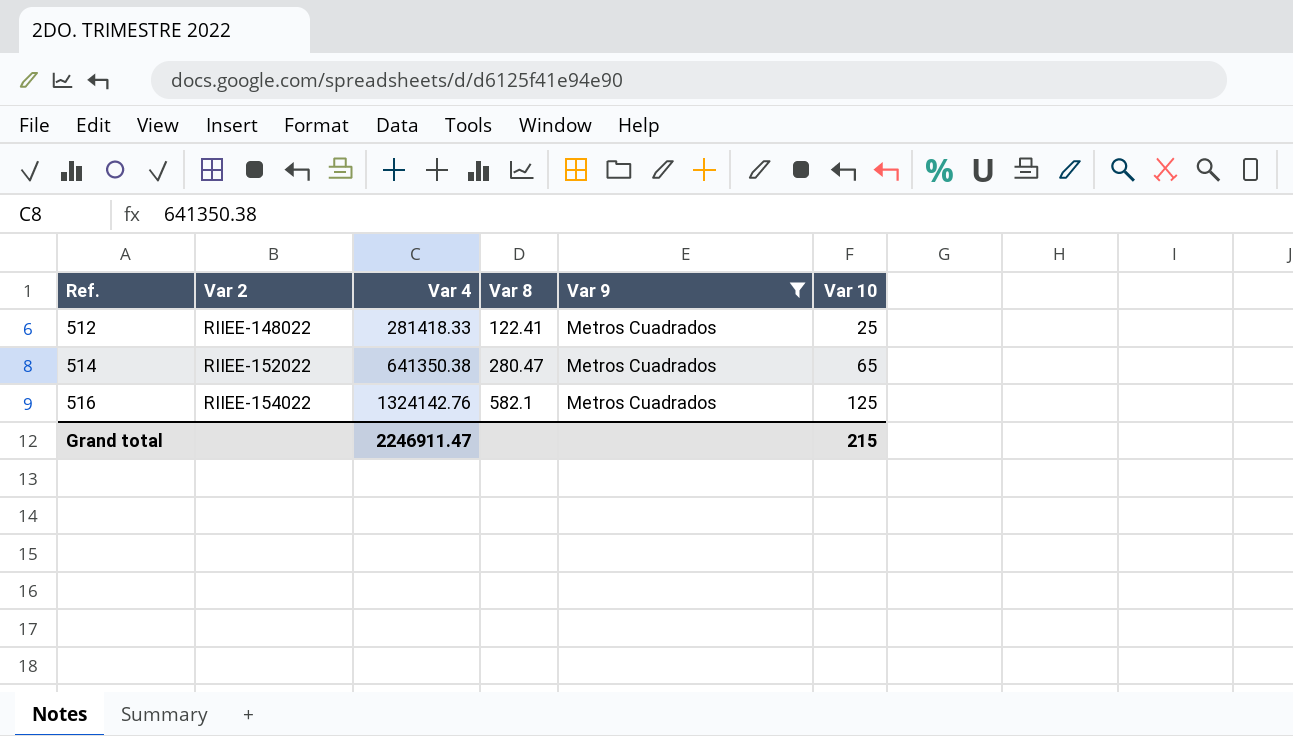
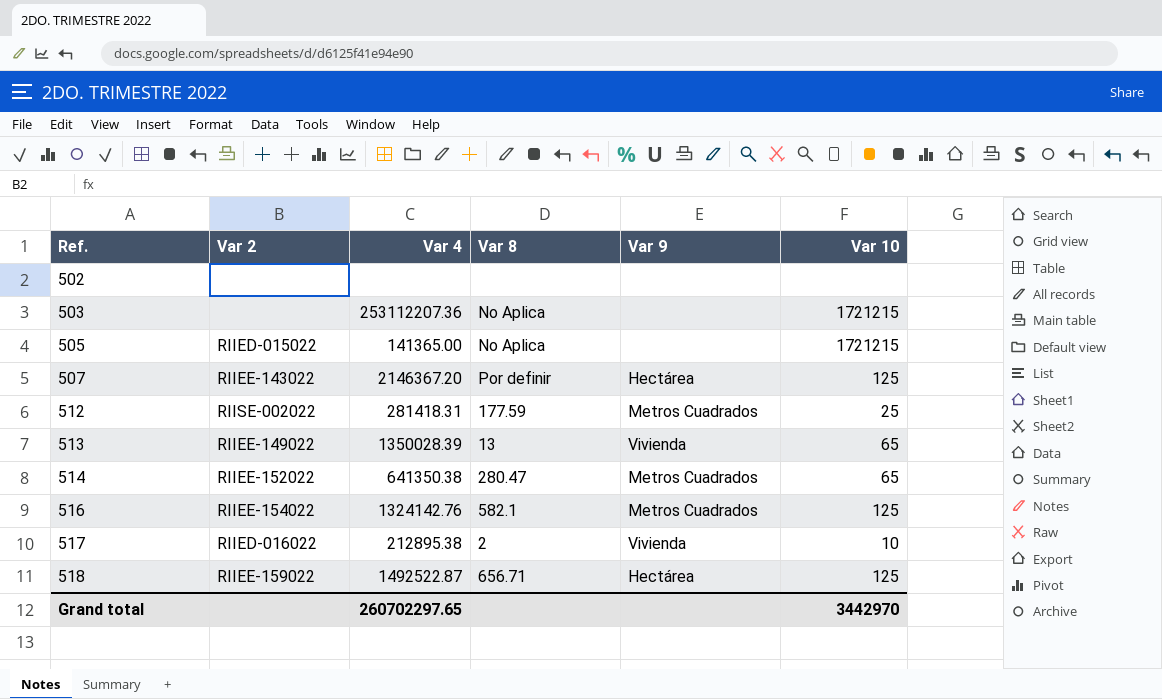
filter: Var 9 = Metros Cuadrados -> none
512 | Var 2: RIIEE-148022 -> RIISE-002022
512 | Var 4: 281418.33 -> 281418.31
512 | Var 8: 122.41 -> 177.59
Grand total | Var 4: 2246911.47 -> 260702297.65
Grand total | Var 10: 215 -> 3442970

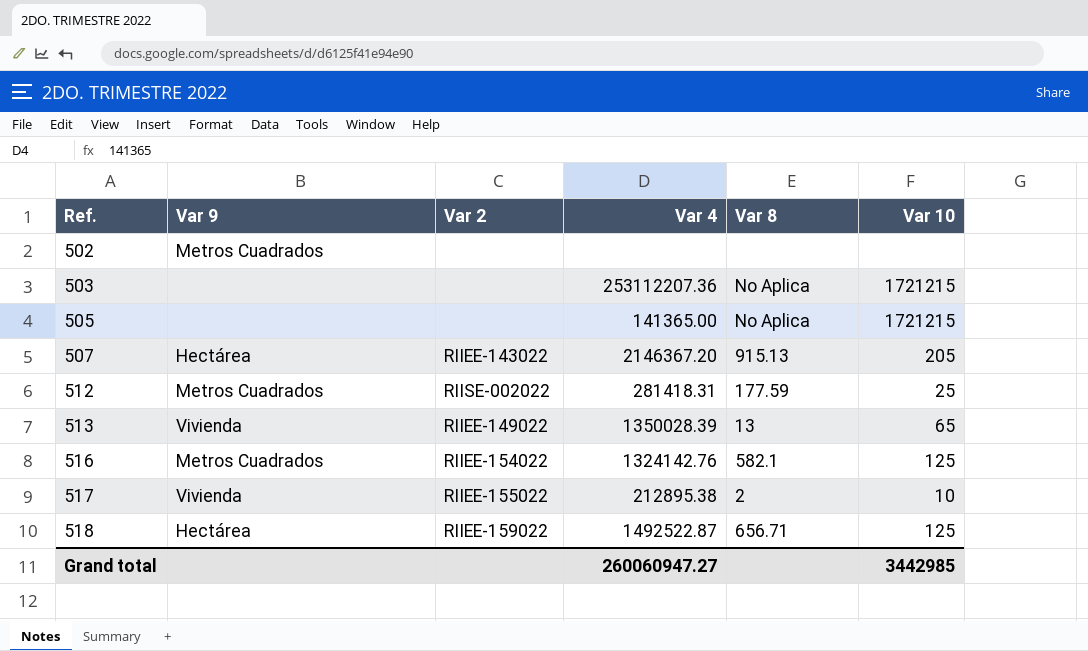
column Var 9 | position: 5 -> 2
row 514: RIIEE-152022 | 641350.38 | 280.47 | Metros Cuadrados | 65 -> none
502 | Var 9: none -> Metros Cuadrados
505 | Var 2: RIIED-015022 -> none
507 | Var 8: Por definir -> 915.13
507 | Var 10: 125 -> 205
517 | Var 2: RIIED-016022 -> RIIEE-155022
Grand total | Var 4: 260702297.65 -> 260060947.27
Grand total | Var 10: 3442970 -> 3442985

